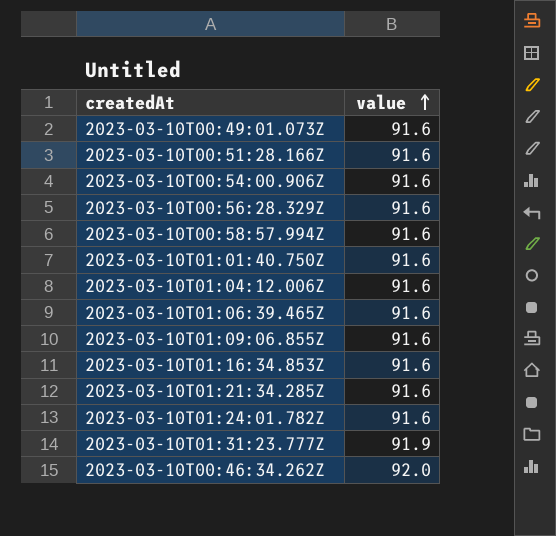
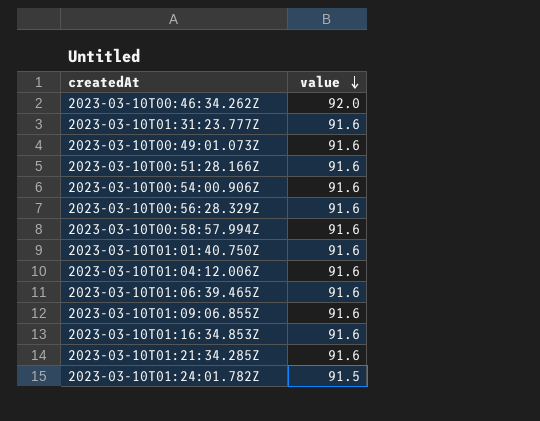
row order: value ascending -> value descending
2023-03-10T01:31:23.777Z | value: 91.9 -> 91.6
2023-03-10T01:24:01.782Z | value: 91.6 -> 91.5

